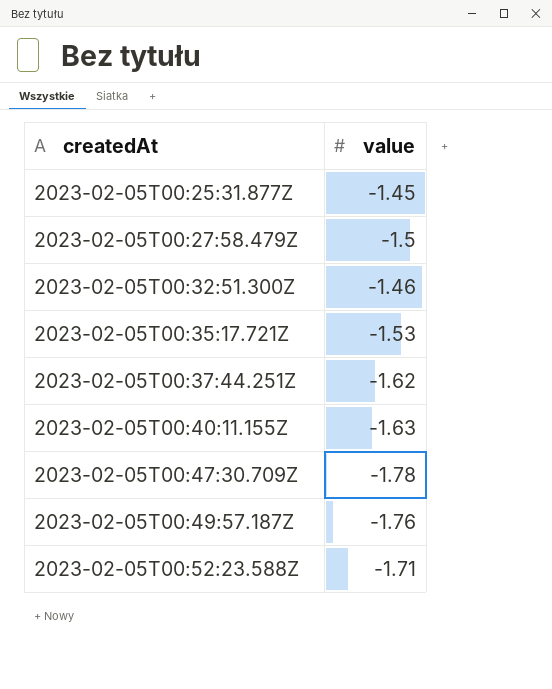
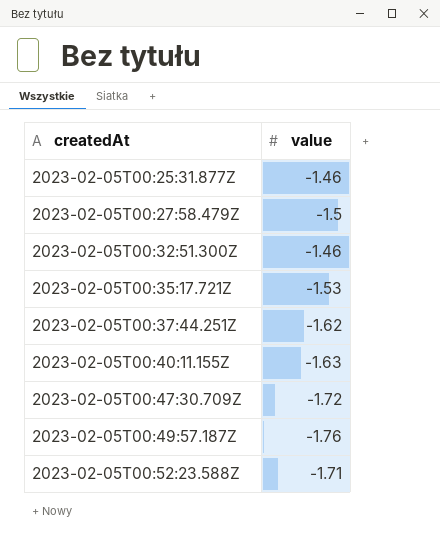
2023-02-05T00:25:31.877Z | value: -1.45 -> -1.46
2023-02-05T00:47:30.709Z | value: -1.78 -> -1.72

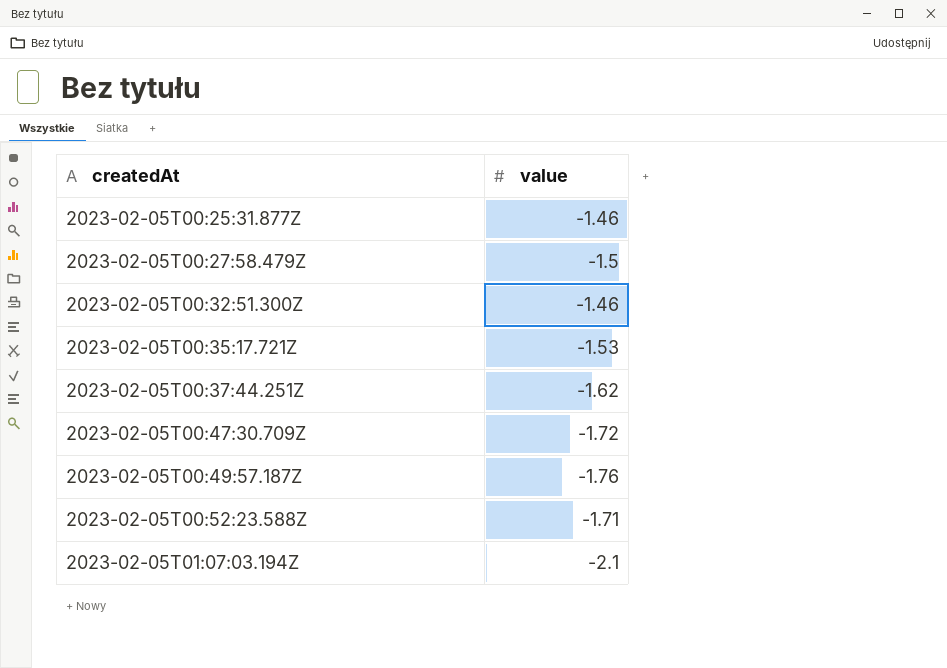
row 2023-02-05T00:40:11.155Z: -1.63 -> none
row 2023-02-05T01:07:03.194Z: none -> -2.1

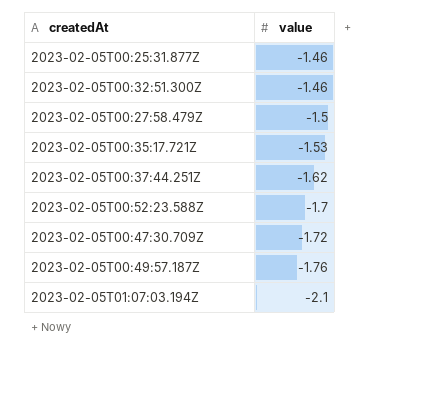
row order: createdAt ascending -> value descending
2023-02-05T00:52:23.588Z | value: -1.71 -> -1.7

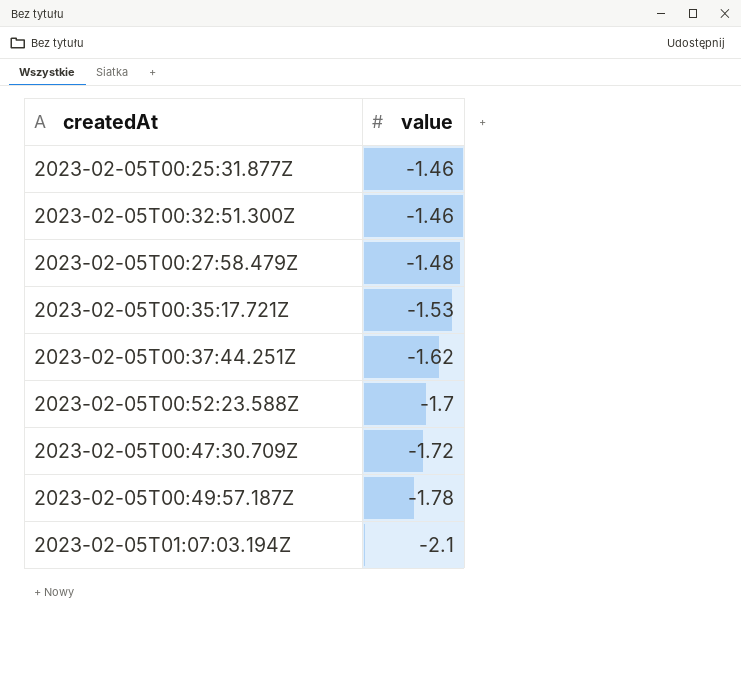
2023-02-05T00:27:58.479Z | value: -1.5 -> -1.48
2023-02-05T00:49:57.187Z | value: -1.76 -> -1.78

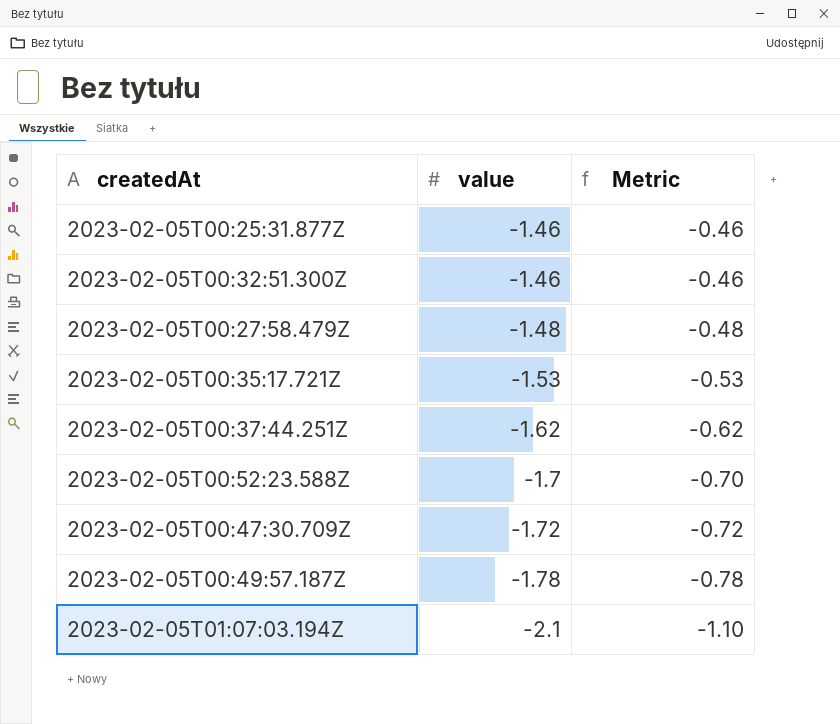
column Metric | formula: none -> [value] + 1

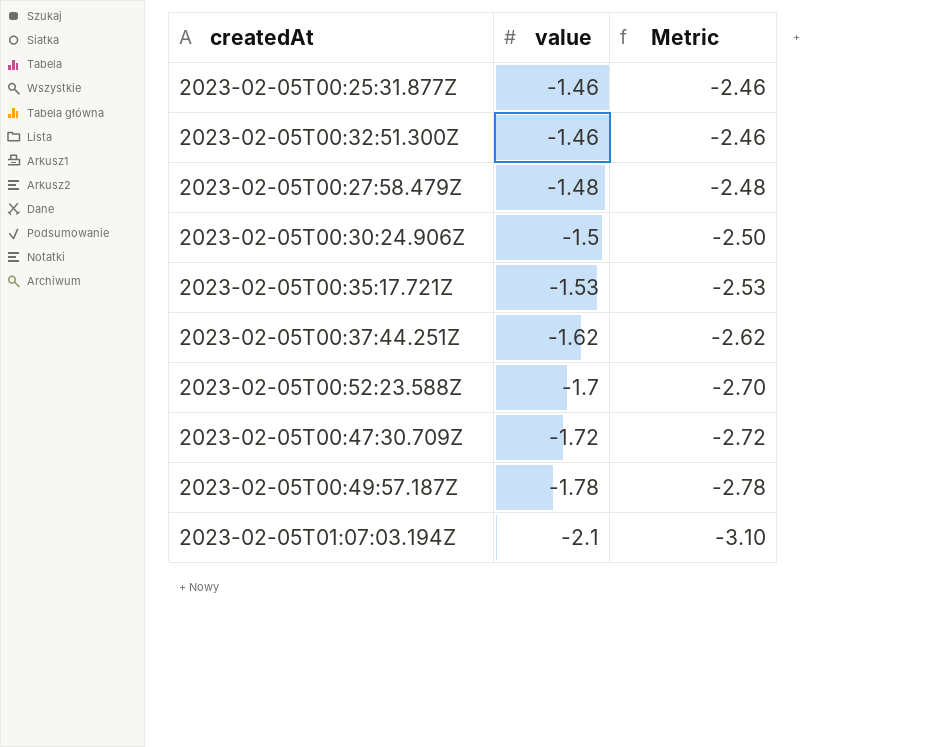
column Metric | formula: [value] + 1 -> [value] - 1
row 2023-02-05T00:30:24.906Z: none -> -1.5 | -2.50

